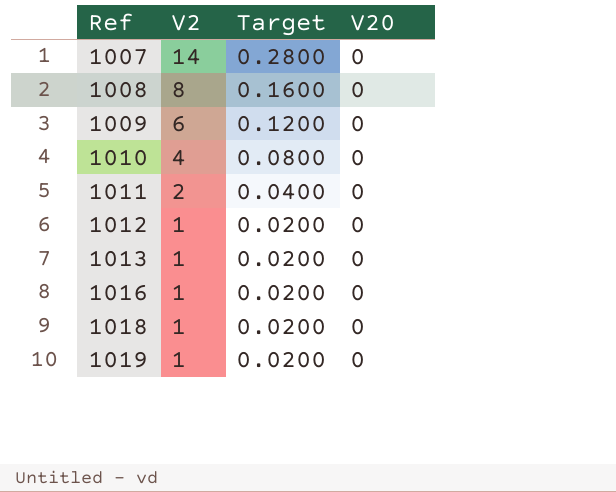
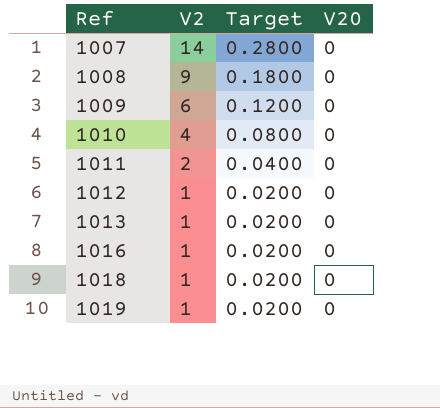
1008 | V2: 8 -> 9
1008 | Target: 0.1600 -> 0.1800

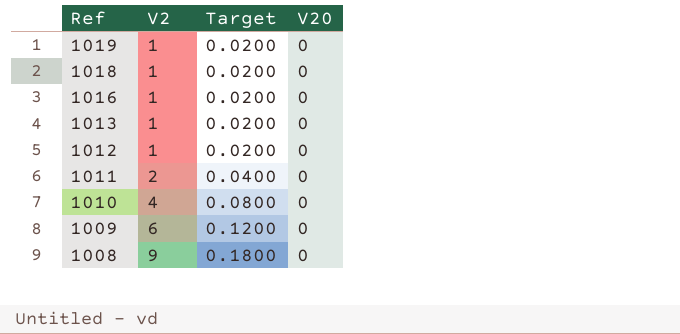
row order: Ref ascending -> Ref descending
row 1007: 14 | 0.2800 | 0 -> none

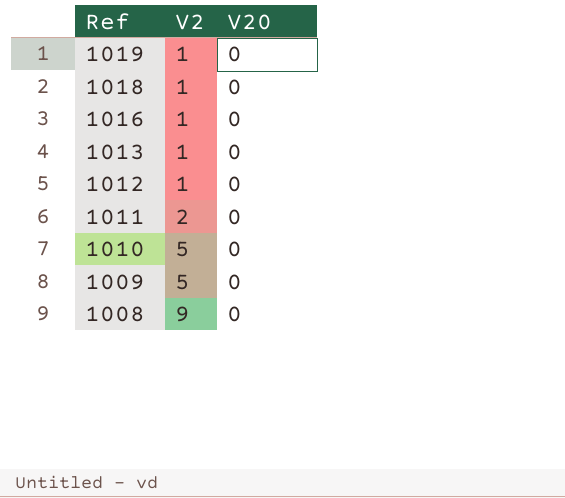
column Target | formula: [V2] * 0.02 -> none
1010 | V2: 4 -> 5
1009 | V2: 6 -> 5

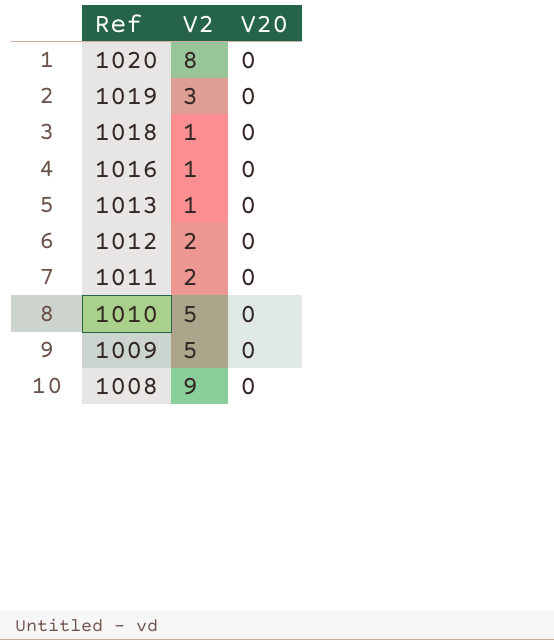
row 1020: none -> 8 | 0
1019 | V2: 1 -> 3
1012 | V2: 1 -> 2

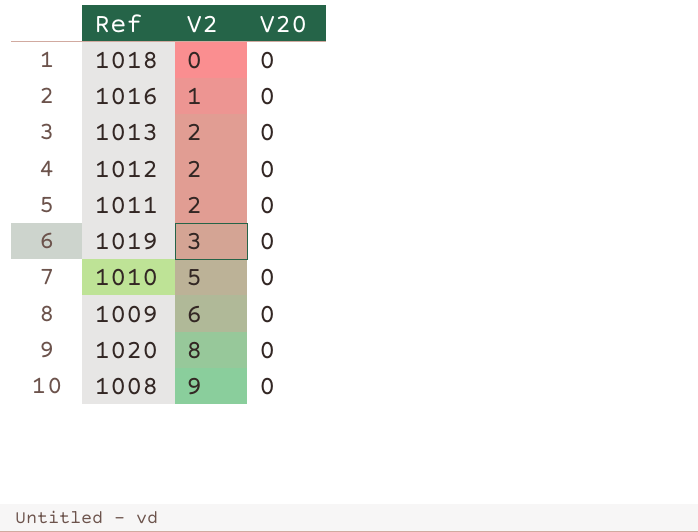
row order: Ref descending -> V2 ascending
1018 | V2: 1 -> 0
1013 | V2: 1 -> 2
1009 | V2: 5 -> 6

